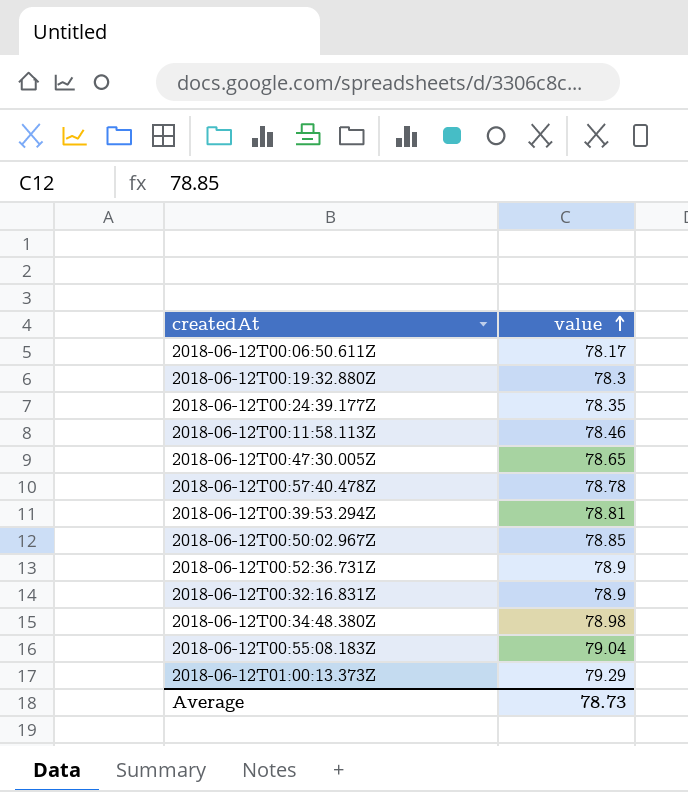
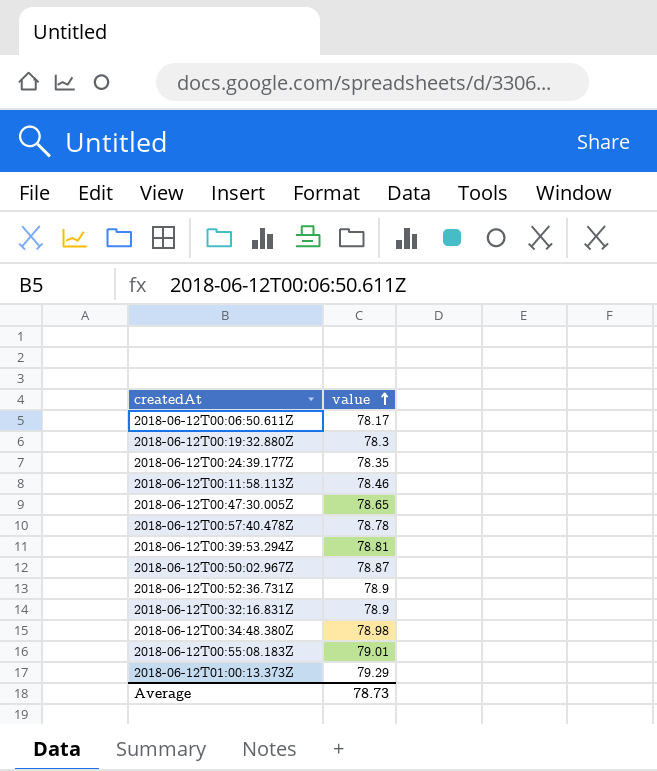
2018-06-12T00:50:02.967Z | value: 78.85 -> 78.87
2018-06-12T00:55:08.183Z | value: 79.04 -> 79.01

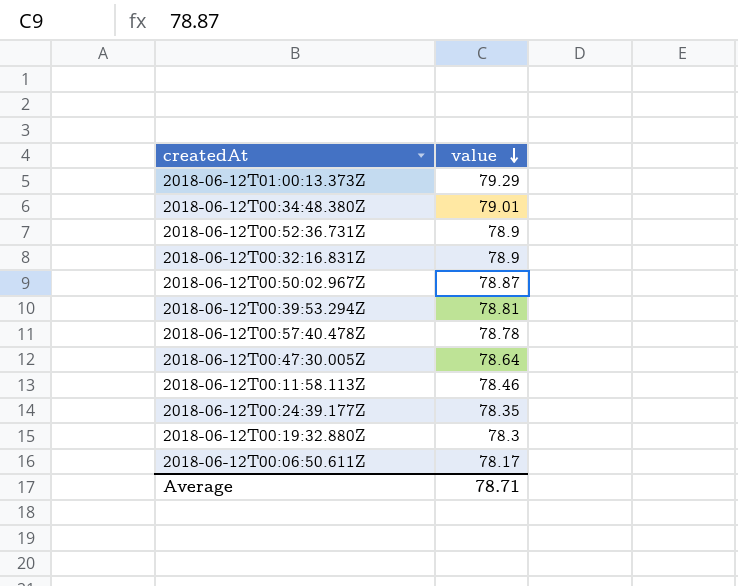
row order: value ascending -> value descending
row 2018-06-12T00:55:08.183Z: 79.01 -> none
2018-06-12T00:34:48.380Z | value: 78.98 -> 79.01
2018-06-12T00:47:30.005Z | value: 78.65 -> 78.64
Average | value: 78.73 -> 78.71

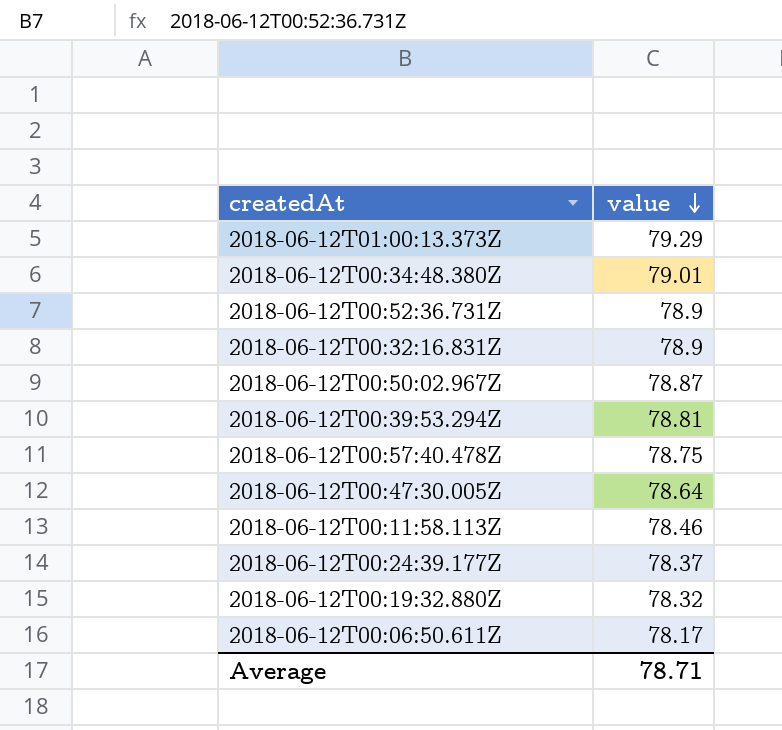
2018-06-12T00:57:40.478Z | value: 78.78 -> 78.75
2018-06-12T00:24:39.177Z | value: 78.35 -> 78.37
2018-06-12T00:19:32.880Z | value: 78.3 -> 78.32

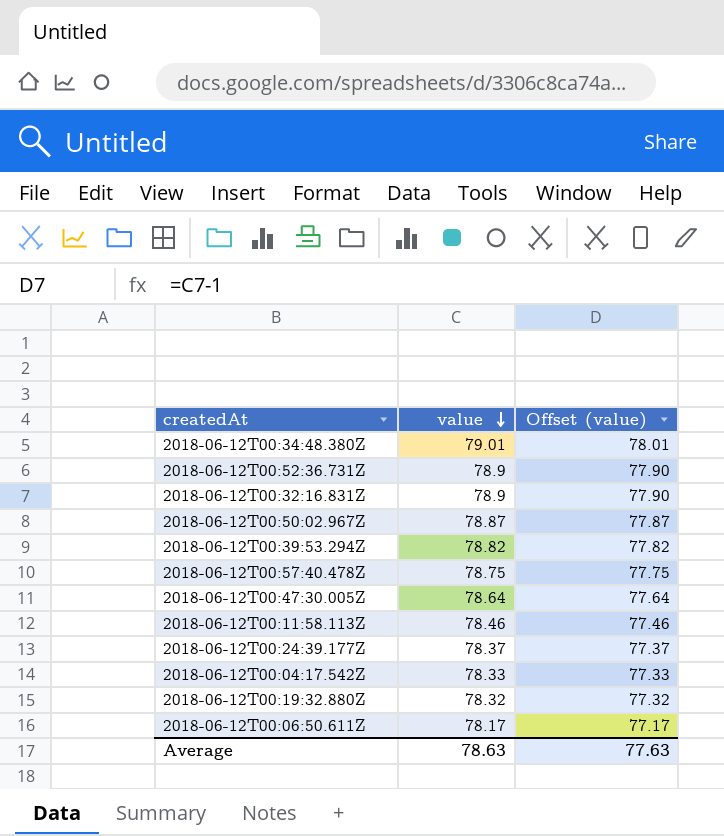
column Offset (value) | formula: none -> [value] - 1
row 2018-06-12T01:00:13.373Z: 79.29 -> none
2018-06-12T00:39:53.294Z | value: 78.81 -> 78.82
row 2018-06-12T00:04:17.542Z: none -> 78.33 | 77.33
Average | value: 78.71 -> 78.63

